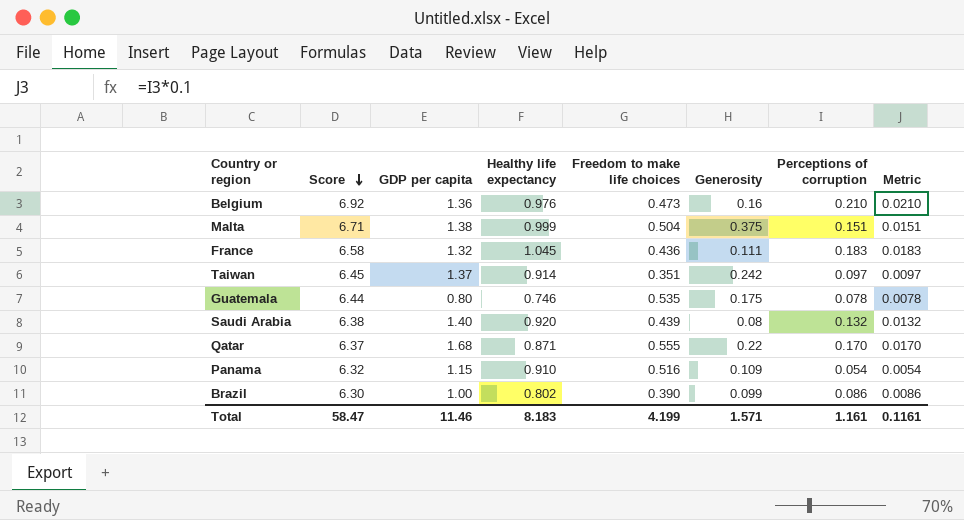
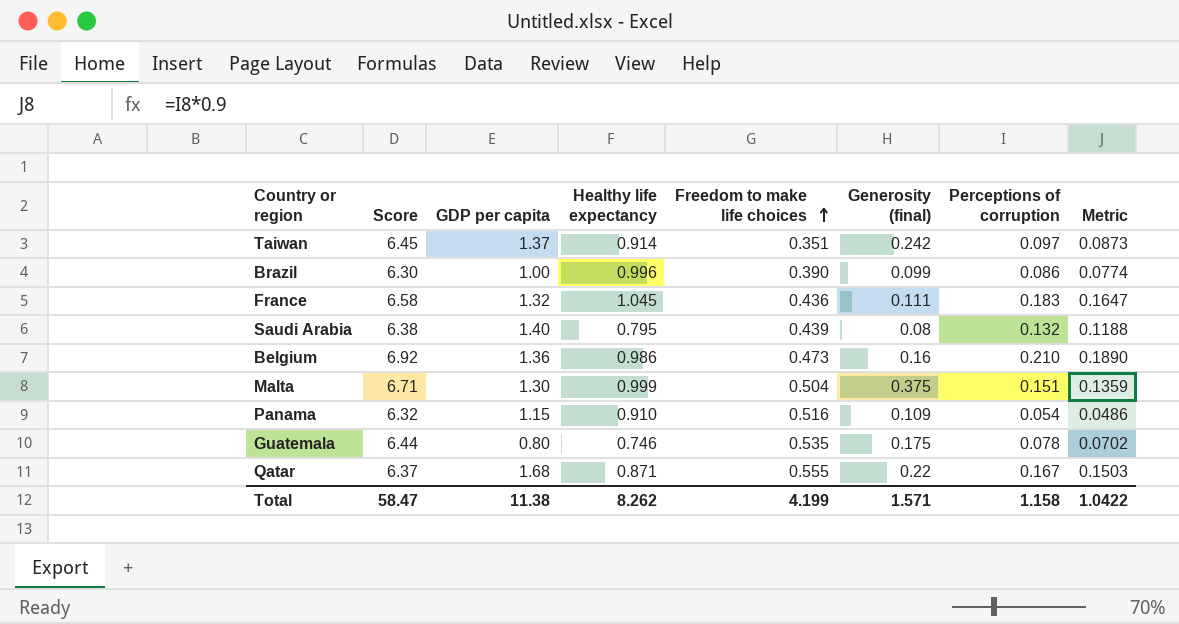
row order: Score descending -> Freedom to make life choices ascending
column name: Generosity -> Generosity (final)
column Metric | formula: [Perceptions of corruption] * 0.1 -> [Perceptions of corruption] * 0.9
Brazil | Healthy life expectancy: 0.802 -> 0.996
Saudi Arabia | Healthy life expectancy: 0.920 -> 0.795
Belgium | Healthy life expectancy: 0.976 -> 0.986
Malta | GDP per capita: 1.38 -> 1.30
Qatar | Perceptions of corruption: 0.170 -> 0.167
Total | GDP per capita: 11.46 -> 11.38
Total | Healthy life expectancy: 8.183 -> 8.262
Total | Perceptions of corruption: 1.161 -> 1.158
Total | Metric: 0.1161 -> 1.0422

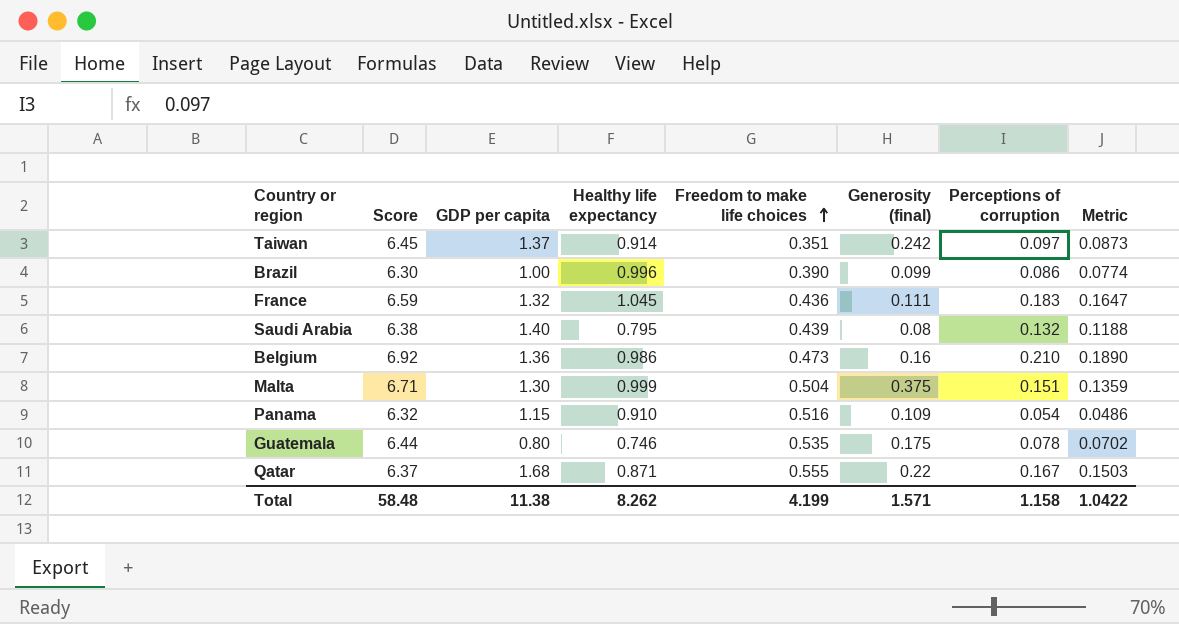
France | Score: 6.58 -> 6.59
Total | Score: 58.47 -> 58.48

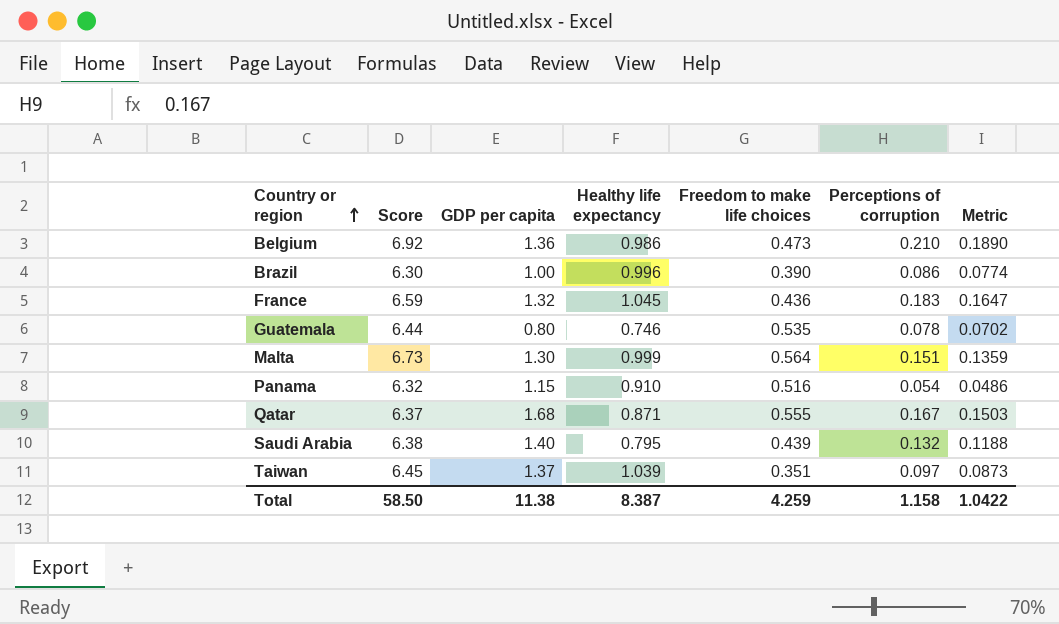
row order: Freedom to make life choices ascending -> Country or region ascending
column Generosity (final) | position: 6 -> none
Malta | Score: 6.71 -> 6.73
Malta | Freedom to make life choices: 0.504 -> 0.564
Taiwan | Healthy life expectancy: 0.914 -> 1.039
Total | Score: 58.48 -> 58.50
Total | Healthy life expectancy: 8.262 -> 8.387
Total | Freedom to make life choices: 4.199 -> 4.259

